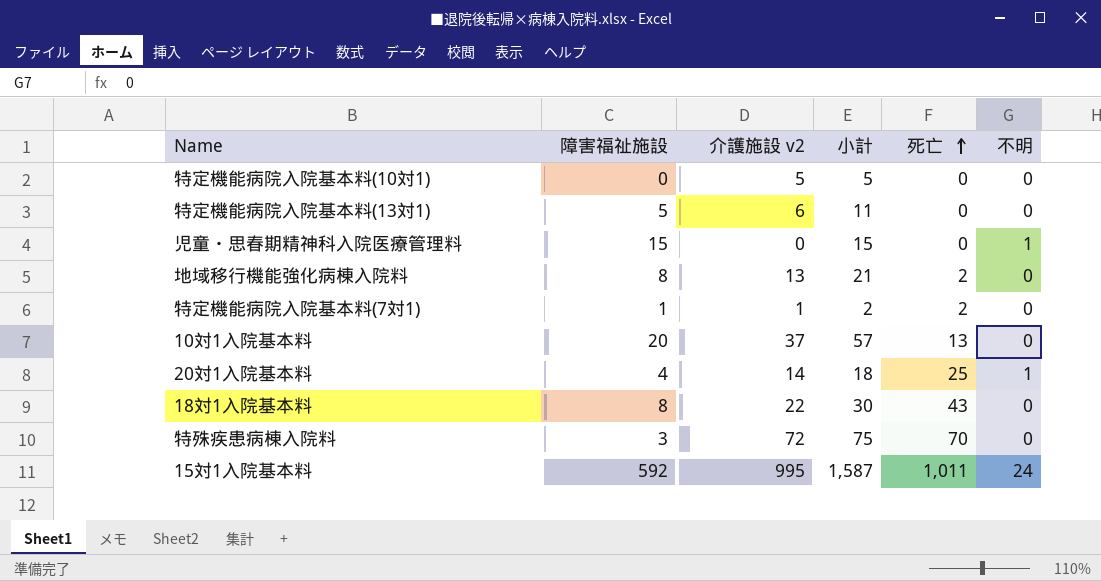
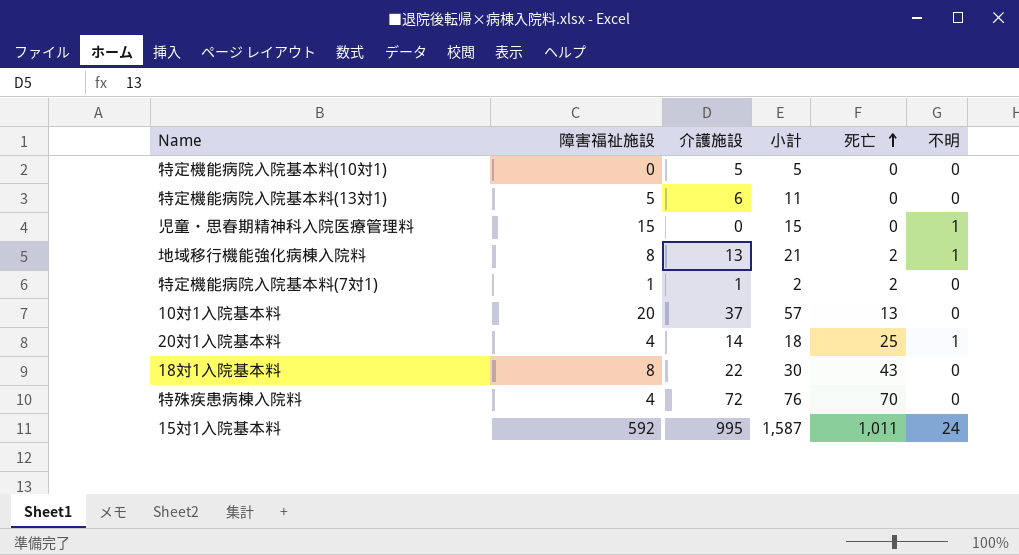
column name: 介護施設 v2 -> 介護施設
地域移行機能強化病棟入院料 | 不明: 0 -> 1
特殊疾患病棟入院料 | 障害福祉施設: 3 -> 4
特殊疾患病棟入院料 | 小計: 75 -> 76

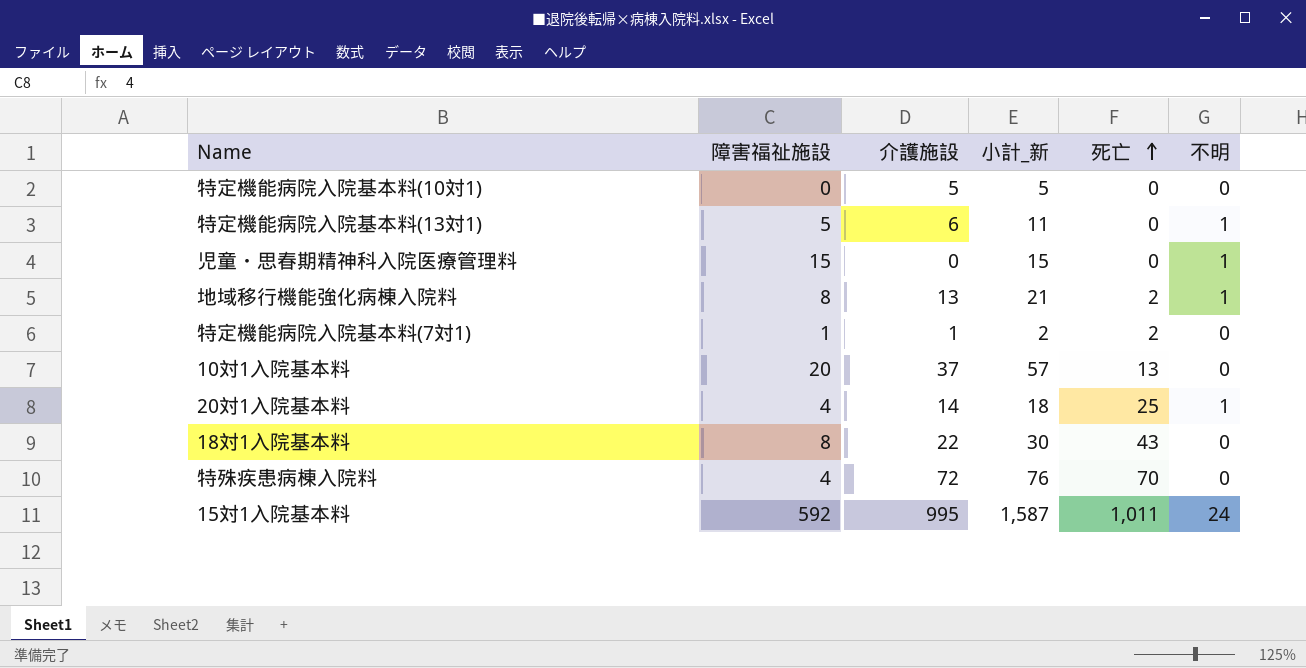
column name: 小計 -> 小計_新
特定機能病院入院基本料(13対1) | 不明: 0 -> 1

